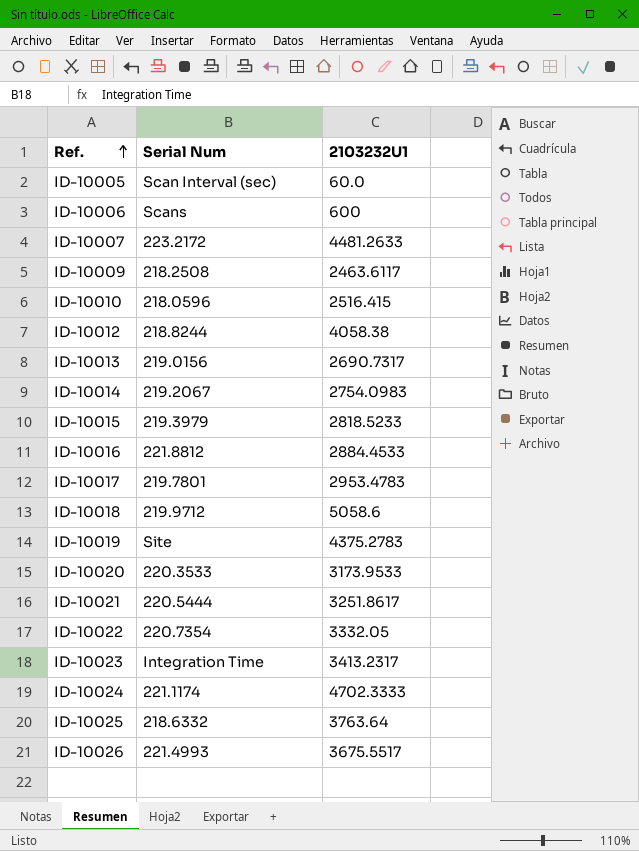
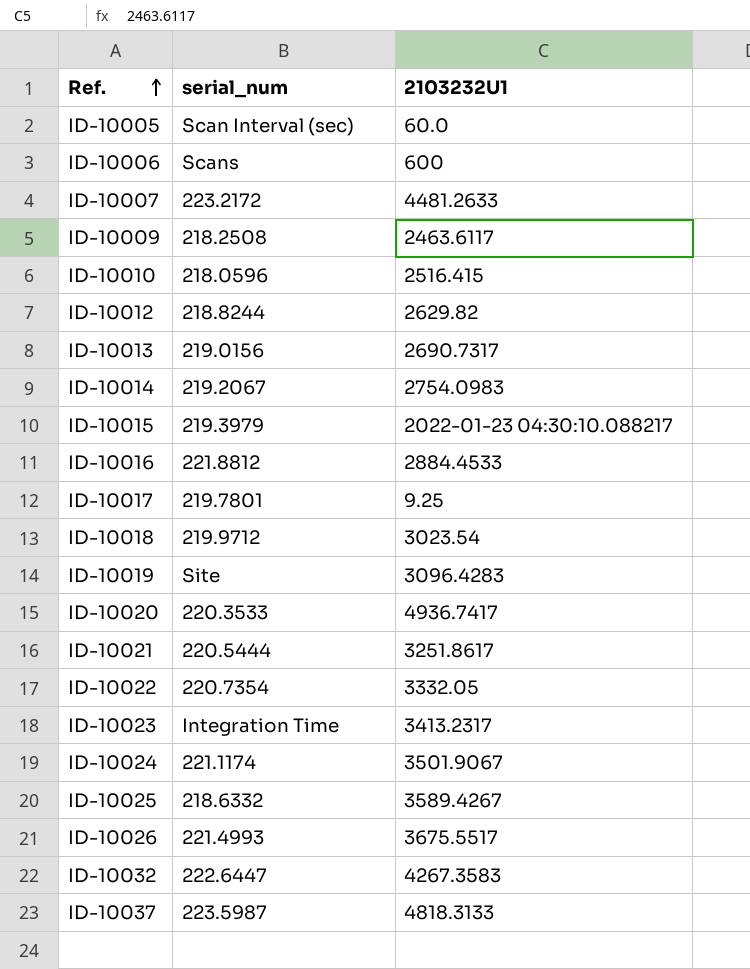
column name: Serial Num -> serial_num
ID-10012 | 2103232U1: 4058.38 -> 2629.82
ID-10015 | 2103232U1: 2818.5233 -> 2022-01-23 04:30:10.088217
ID-10017 | 2103232U1: 2953.4783 -> 9.25
ID-10018 | 2103232U1: 5058.6 -> 3023.54
ID-10019 | 2103232U1: 4375.2783 -> 3096.4283
ID-10020 | 2103232U1: 3173.9533 -> 4936.7417
ID-10024 | 2103232U1: 4702.3333 -> 3501.9067
ID-10025 | 2103232U1: 3763.64 -> 3589.4267
row ID-10032: none -> 222.6447 | 4267.3583
row ID-10037: none -> 223.5987 | 4818.3133

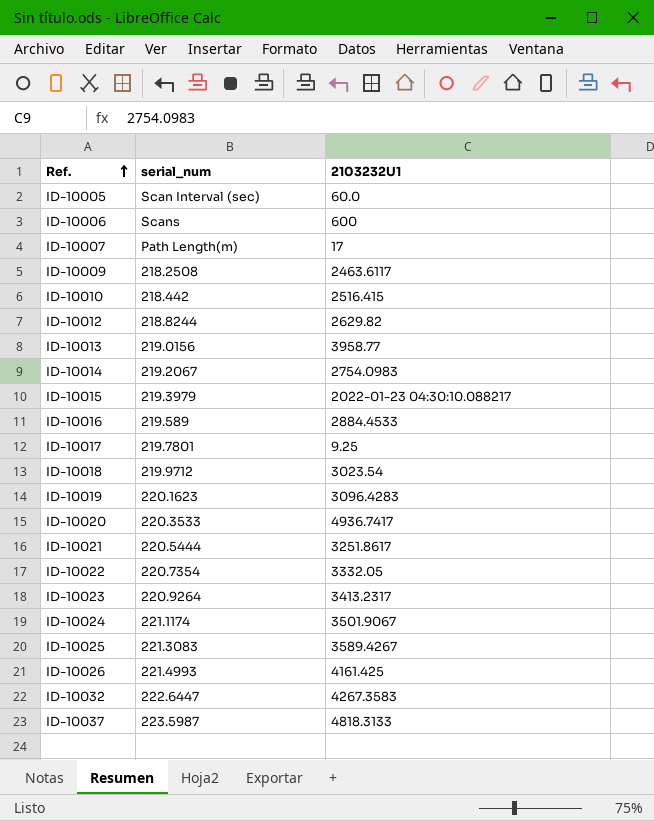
ID-10007 | serial_num: 223.2172 -> Path Length(m)
ID-10007 | 2103232U1: 4481.2633 -> 17
ID-10010 | serial_num: 218.0596 -> 218.442
ID-10013 | 2103232U1: 2690.7317 -> 3958.77
ID-10016 | serial_num: 221.8812 -> 219.589
ID-10019 | serial_num: Site -> 220.1623
ID-10023 | serial_num: Integration Time -> 220.9264
ID-10025 | serial_num: 218.6332 -> 221.3083
ID-10026 | 2103232U1: 3675.5517 -> 4161.425

